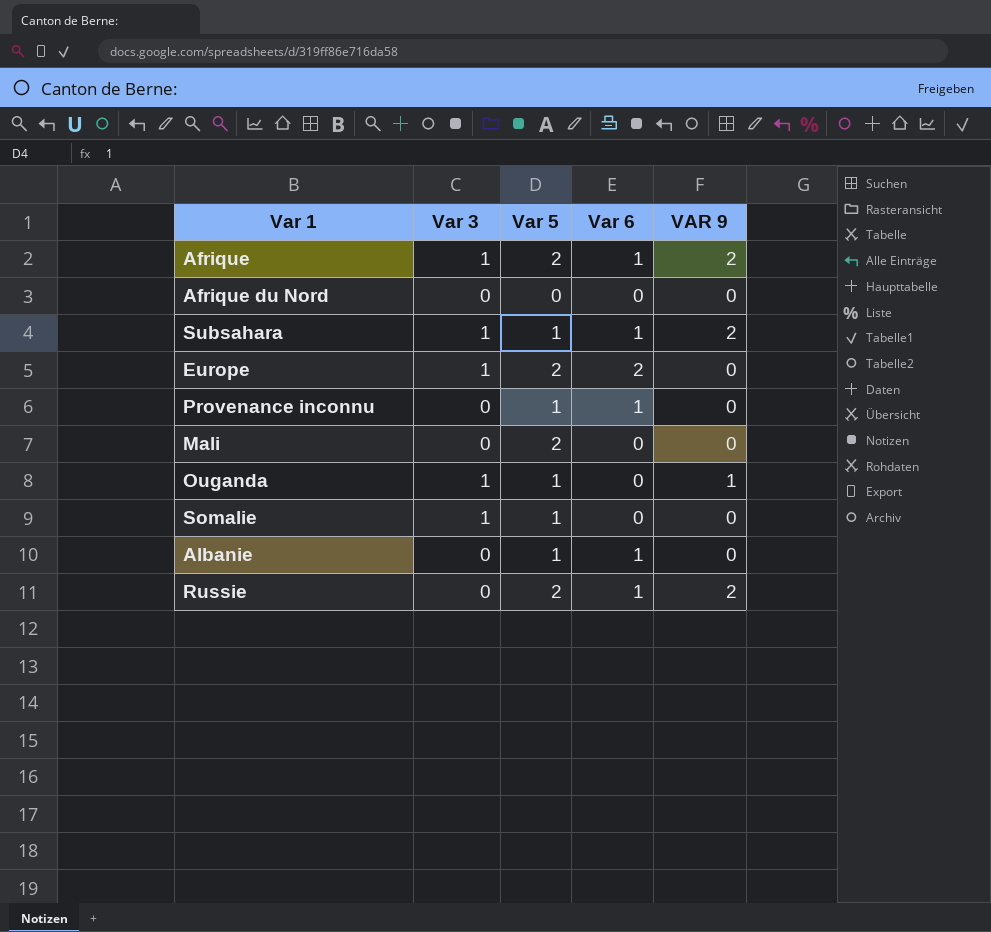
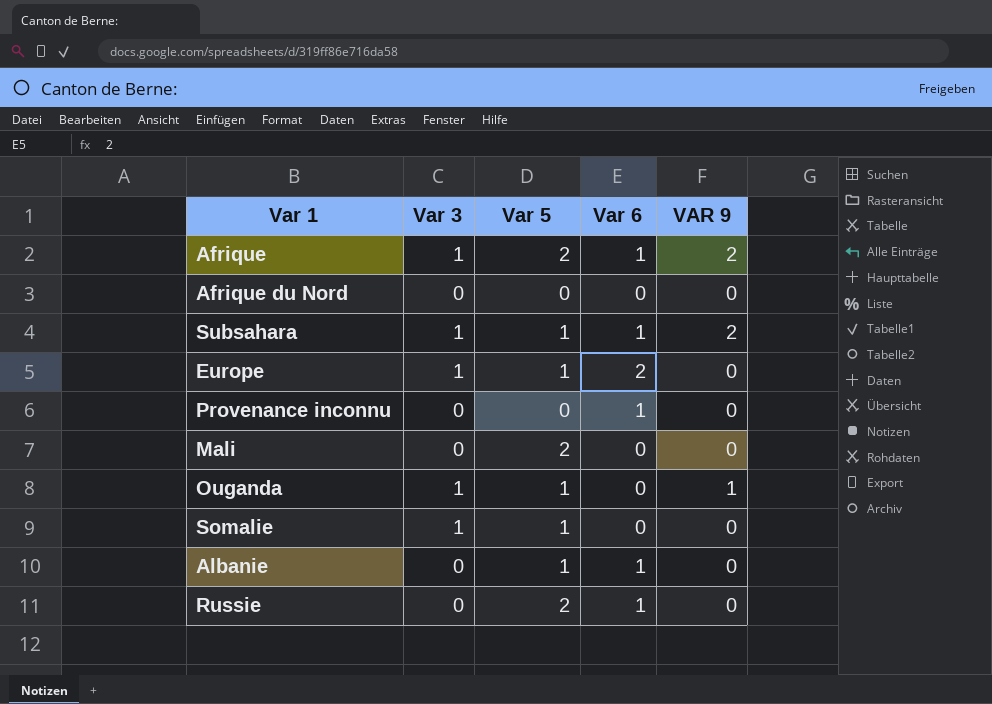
Europe | Var 5: 2 -> 1
Provenance inconnu | Var 5: 1 -> 0
Russie | VAR 9: 2 -> 0

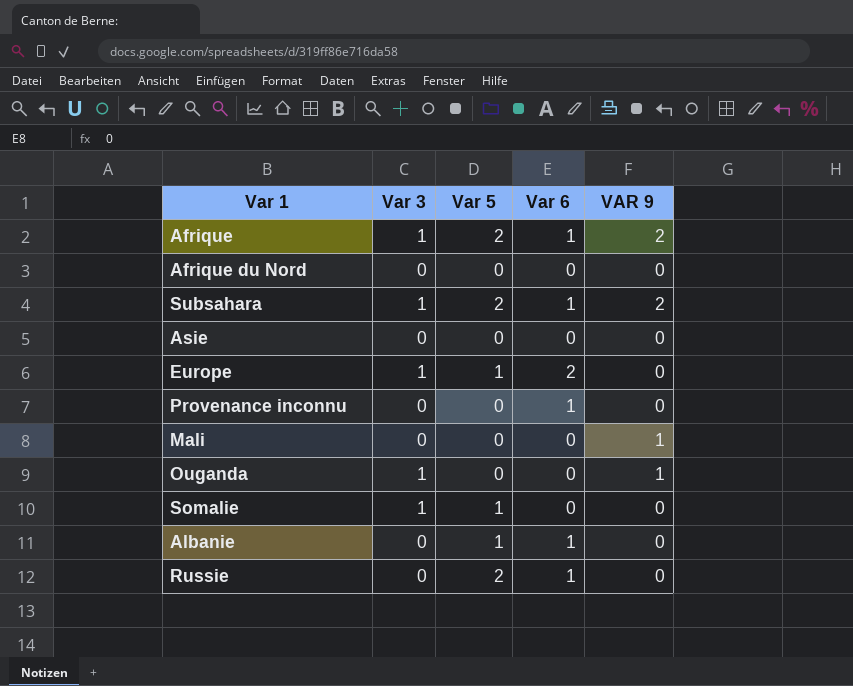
Subsahara | Var 5: 1 -> 2
row Asie: none -> 0 | 0 | 0 | 0
Mali | Var 5: 2 -> 0
Mali | VAR 9: 0 -> 1
Ouganda | Var 5: 1 -> 0

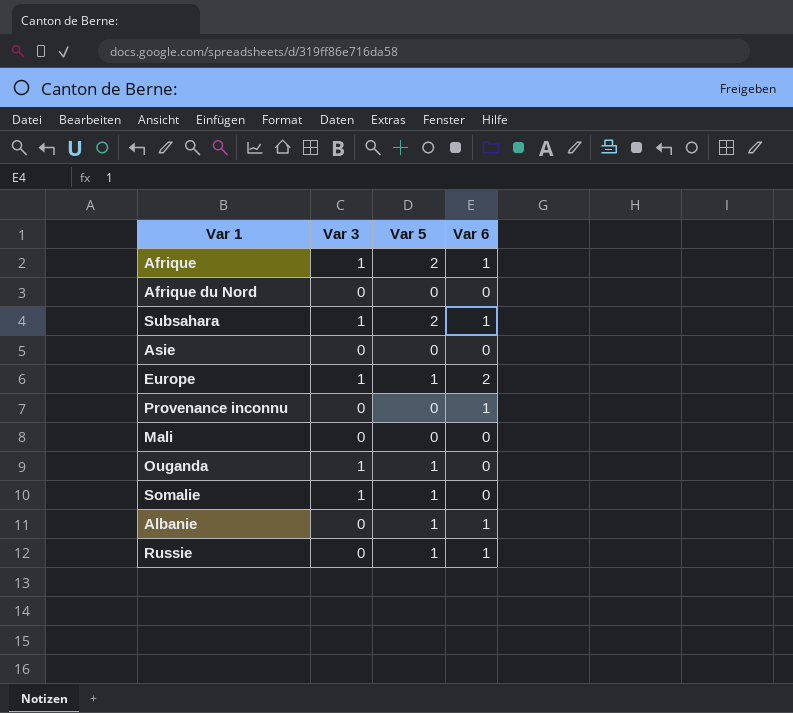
column VAR 9 | position: 5 -> none
Ouganda | Var 5: 0 -> 1
Russie | Var 5: 2 -> 1

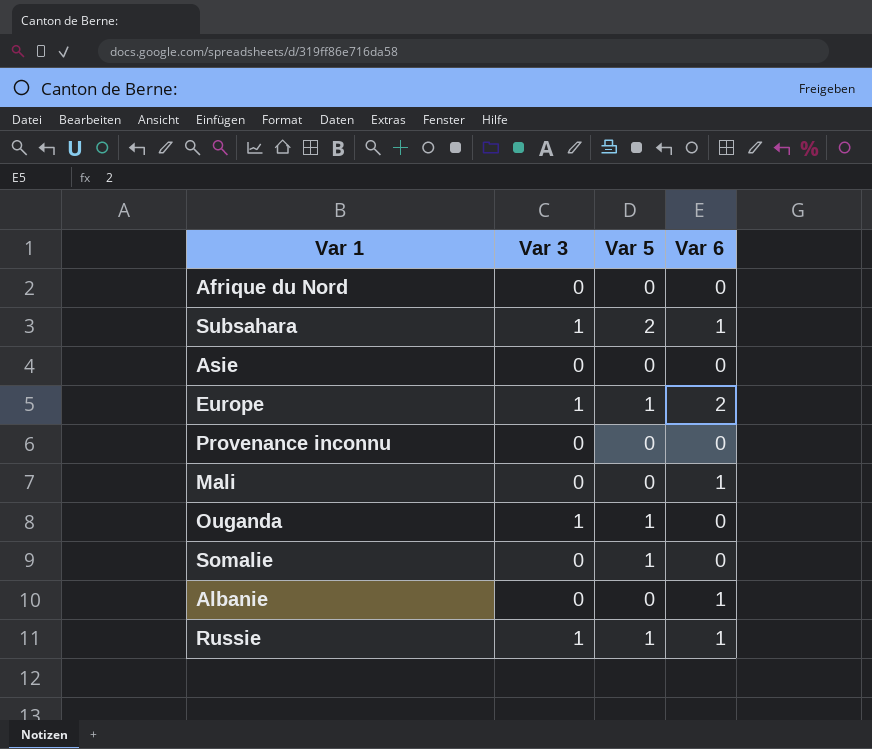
row Afrique: 1 | 2 | 1 -> none
Provenance inconnu | Var 6: 1 -> 0
Mali | Var 6: 0 -> 1
Somalie | Var 3: 1 -> 0
Albanie | Var 5: 1 -> 0
Russie | Var 3: 0 -> 1

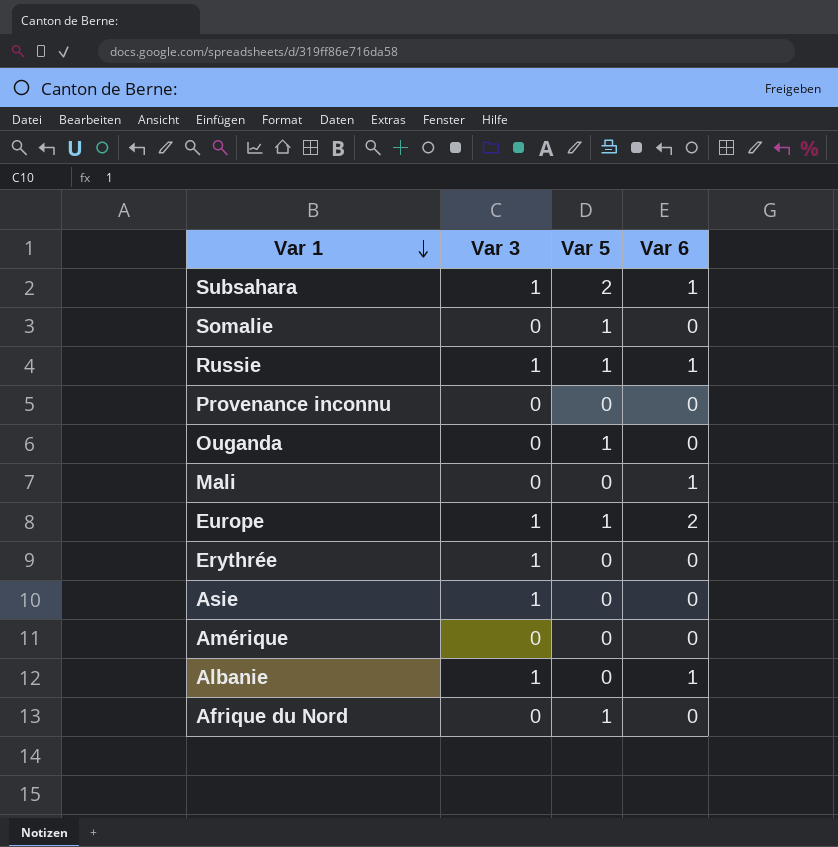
row order: none -> Var 1 descending
Ouganda | Var 3: 1 -> 0
row Erythrée: none -> 1 | 0 | 0
Asie | Var 3: 0 -> 1
row Amérique: none -> 0 | 0 | 0
Albanie | Var 3: 0 -> 1
Afrique du Nord | Var 5: 0 -> 1

